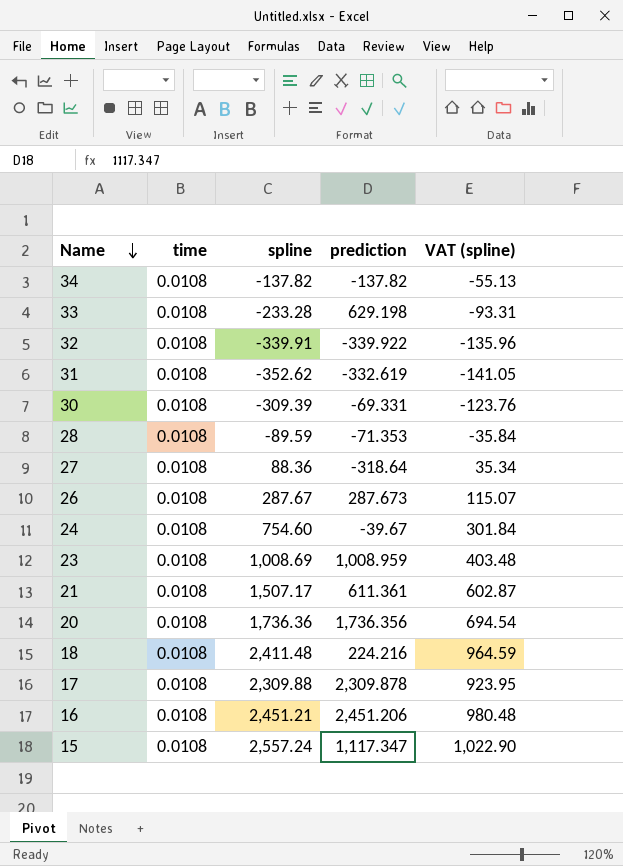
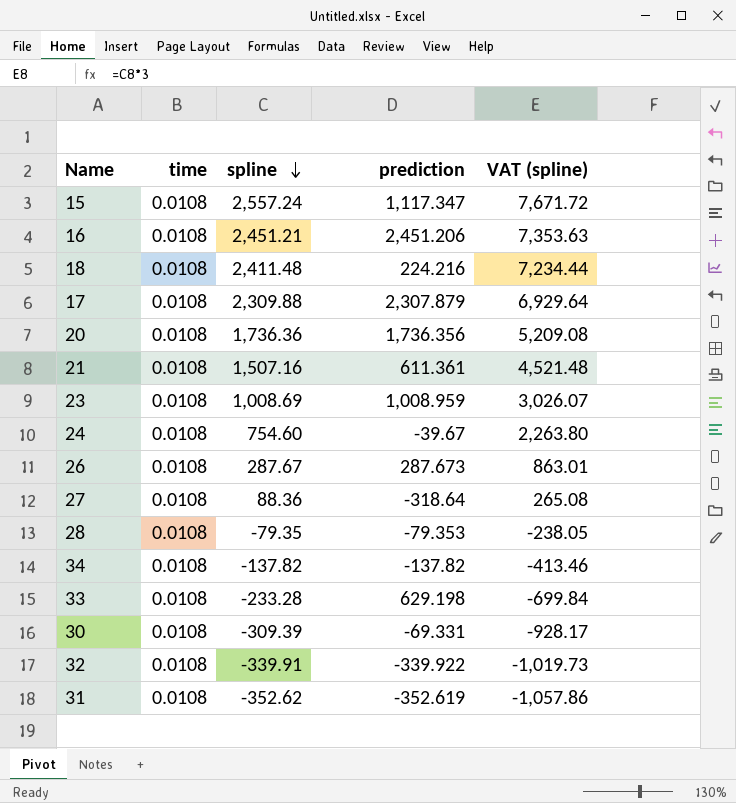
row order: Name descending -> spline descending
column VAT (spline) | formula: [spline] * 0.4 -> [spline] * 3
17 | prediction: 2,309.878 -> 2,307.879
21 | spline: 1,507.17 -> 1,507.16
28 | spline: -89.59 -> -79.35
28 | prediction: -71.353 -> -79.353
31 | prediction: -332.619 -> -352.619

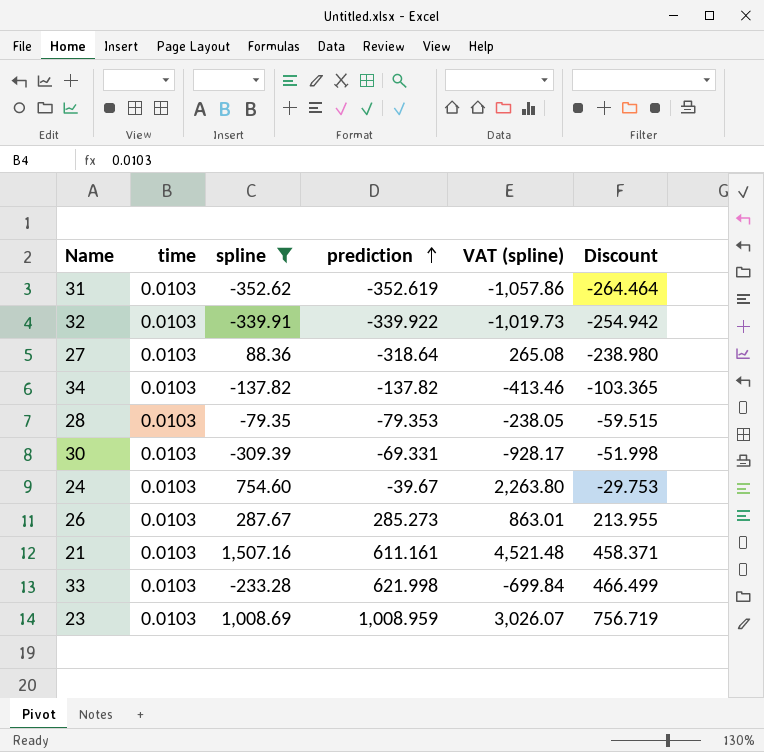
filter: none -> spline <= 1,507.16
row order: spline descending -> prediction ascending
column Discount | formula: none -> [prediction] * 0.75
31 | time: 0.0108 -> 0.0103
32 | time: 0.0108 -> 0.0103
27 | time: 0.0108 -> 0.0103
34 | time: 0.0108 -> 0.0103
28 | time: 0.0108 -> 0.0103
30 | time: 0.0108 -> 0.0103
24 | time: 0.0108 -> 0.0103
26 | time: 0.0108 -> 0.0103
26 | prediction: 287.673 -> 285.273
21 | time: 0.0108 -> 0.0103
21 | prediction: 611.361 -> 611.161
33 | time: 0.0108 -> 0.0103
33 | prediction: 629.198 -> 621.998
23 | time: 0.0108 -> 0.0103

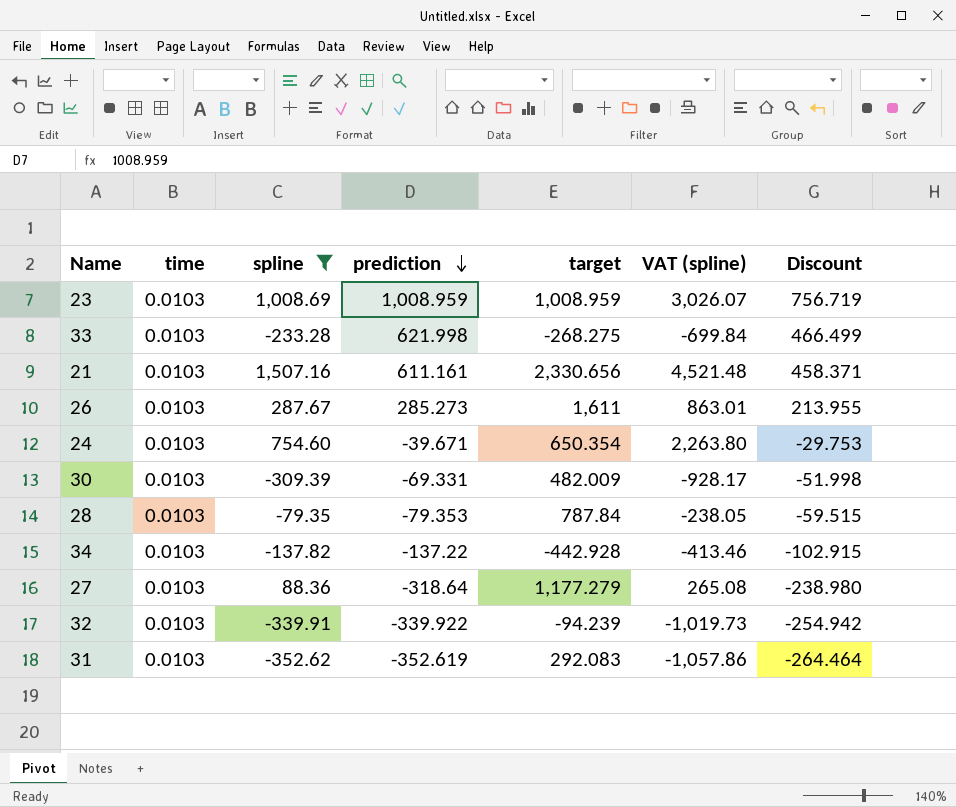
row order: prediction ascending -> prediction descending
column target | position: none -> 5
24 | prediction: -39.67 -> -39.671
34 | prediction: -137.82 -> -137.22
34 | Discount: -103.365 -> -102.915

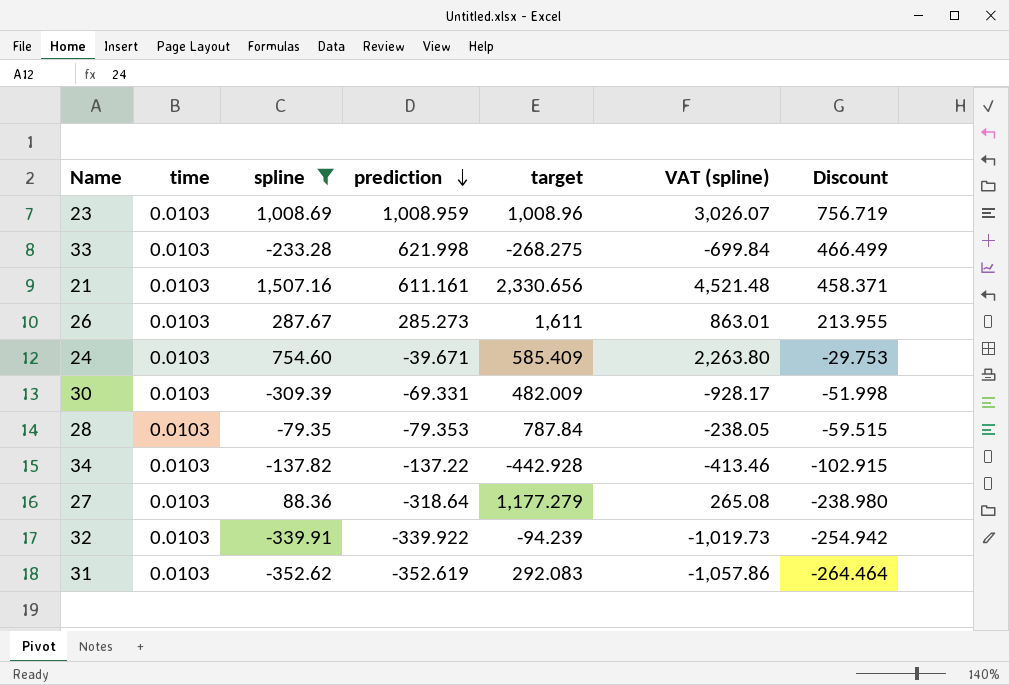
23 | target: 1,008.959 -> 1,008.96
24 | target: 650.354 -> 585.409

